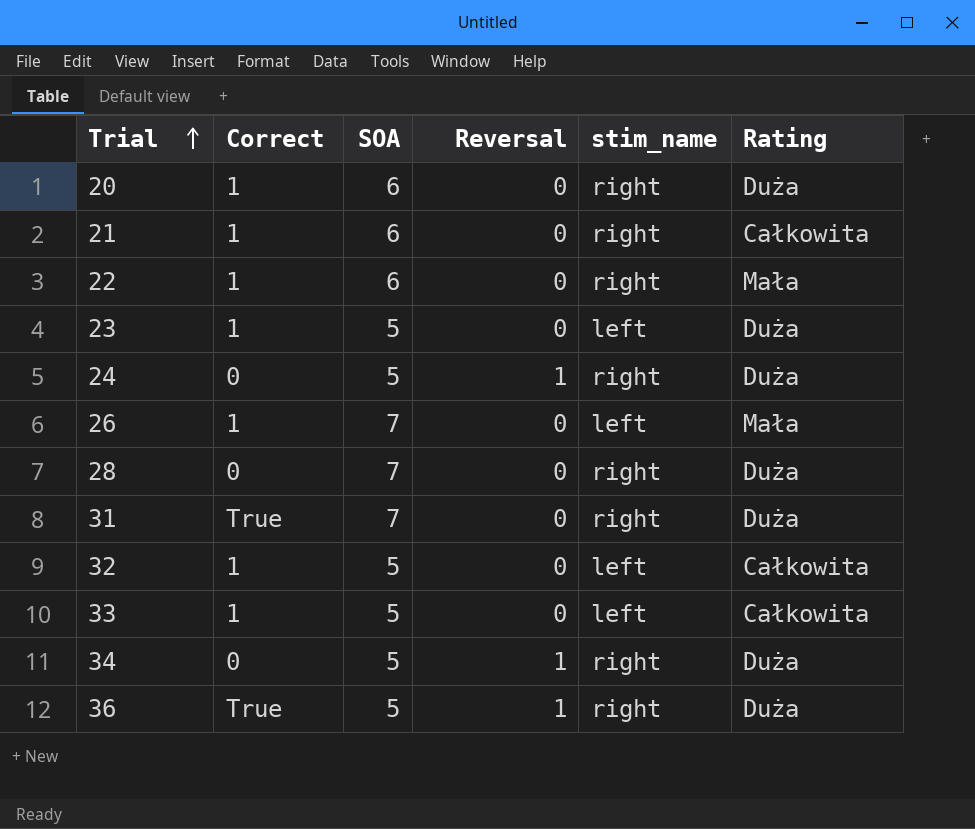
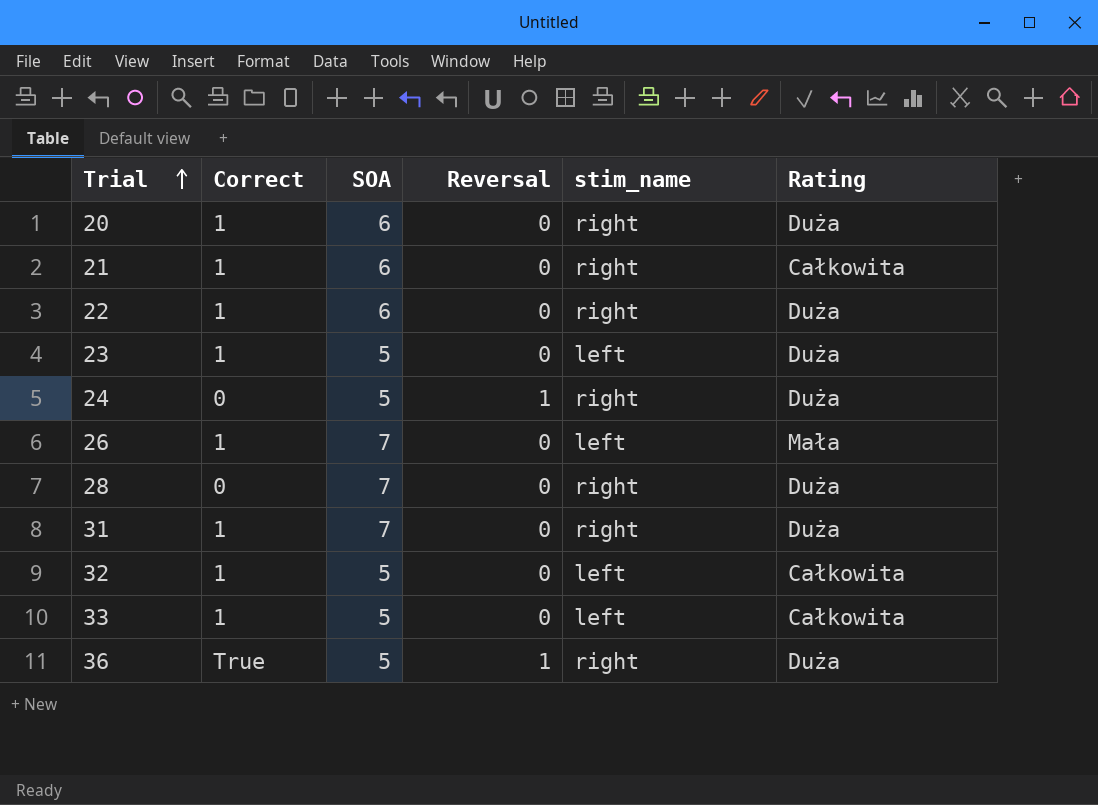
row 34: 0 | 5 | 1 | right | Duża -> none
22 | Rating: Mała -> Duża
31 | Correct: True -> 1

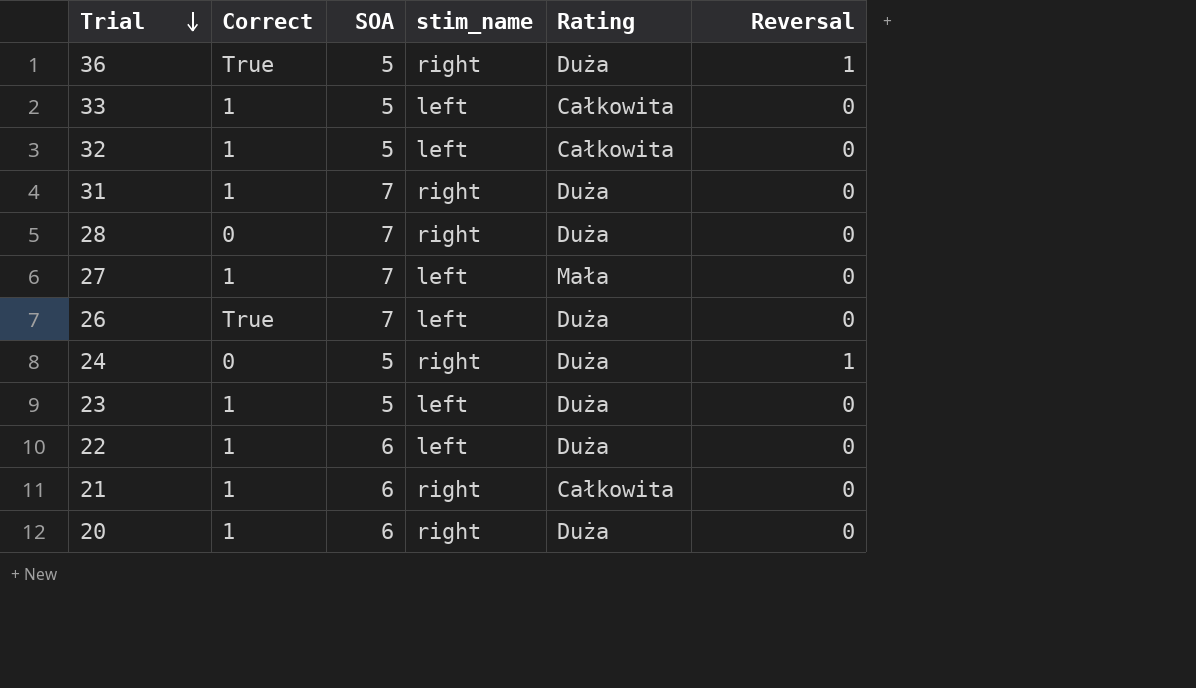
row order: Trial ascending -> Trial descending
column Reversal | position: 4 -> 6
row 27: none -> 1 | 7 | left | Mała | 0
26 | Correct: 1 -> True
26 | Rating: Mała -> Duża
22 | stim_name: right -> left

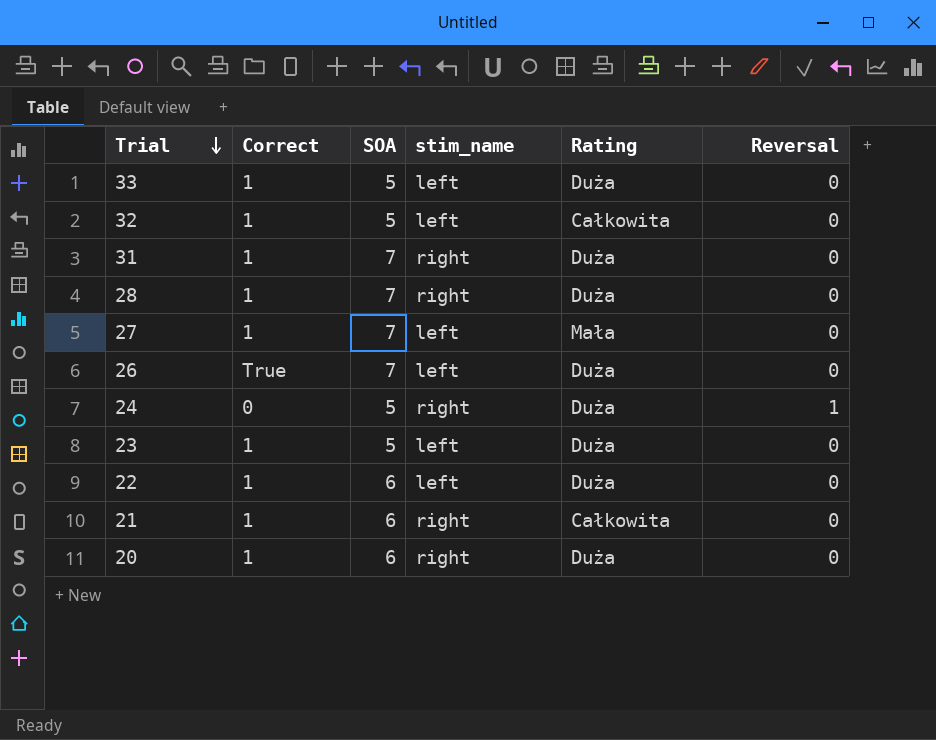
row 36: True | 5 | right | Duża | 1 -> none
33 | Rating: Całkowita -> Duża
28 | Correct: 0 -> 1

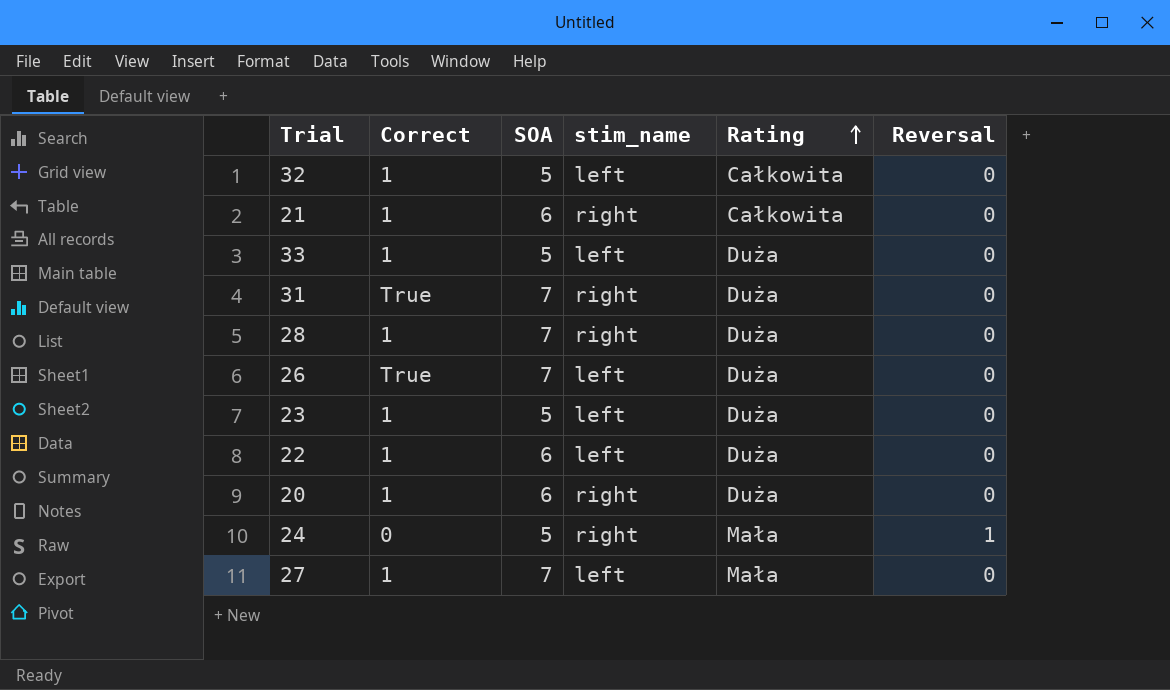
row order: Trial descending -> Rating ascending
31 | Correct: 1 -> True
24 | Rating: Duża -> Mała

